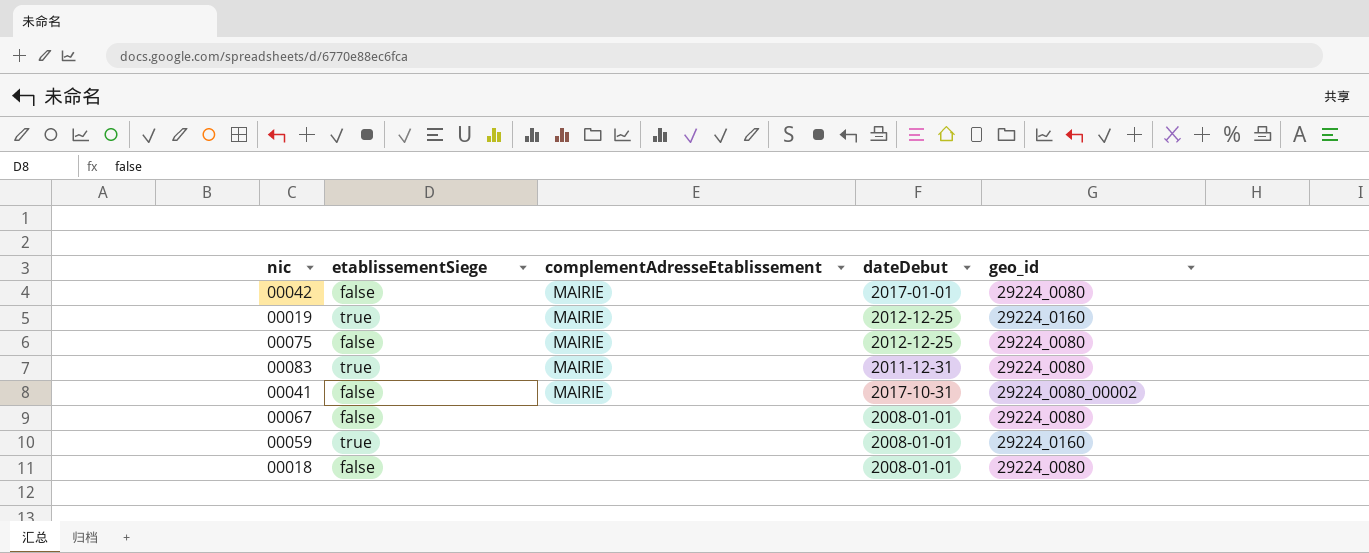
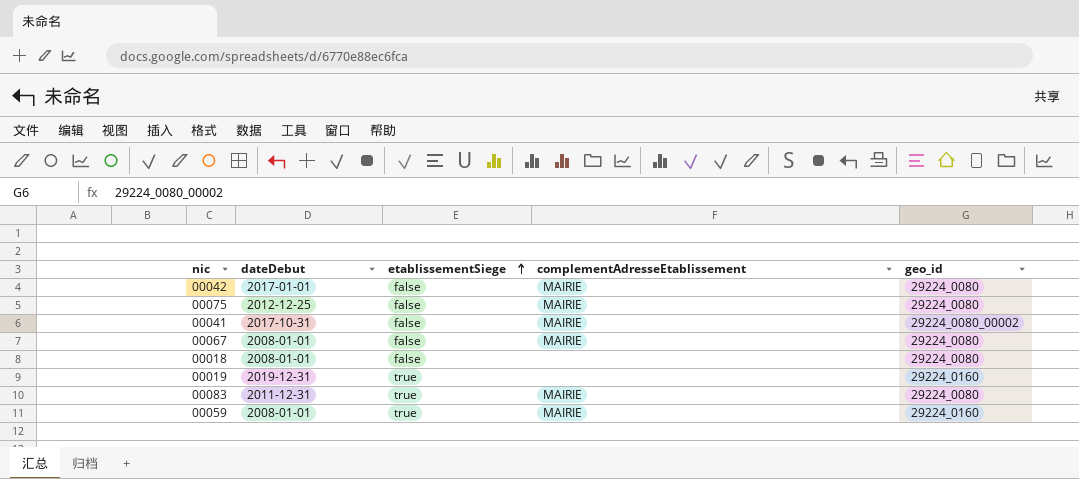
row order: none -> etablissementSiege ascending
column dateDebut | position: 4 -> 2
00067 | complementAdresseEtablissement: none -> MAIRIE
00019 | dateDebut: 2012-12-25 -> 2019-12-31
00019 | complementAdresseEtablissement: MAIRIE -> none
00059 | complementAdresseEtablissement: none -> MAIRIE

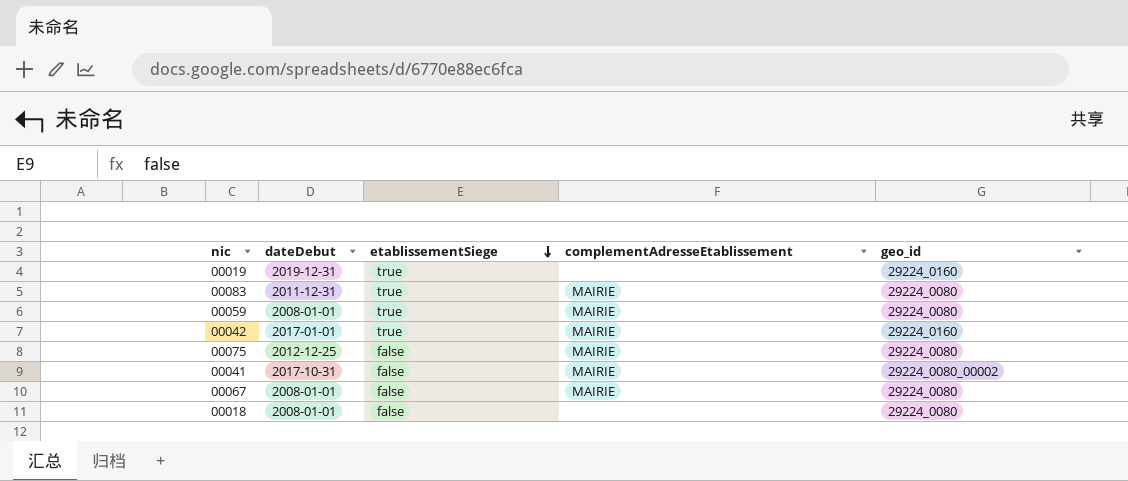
row order: etablissementSiege ascending -> etablissementSiege descending
00059 | geo_id: 29224_0160 -> 29224_0080
00042 | etablissementSiege: false -> true
00042 | geo_id: 29224_0080 -> 29224_0160

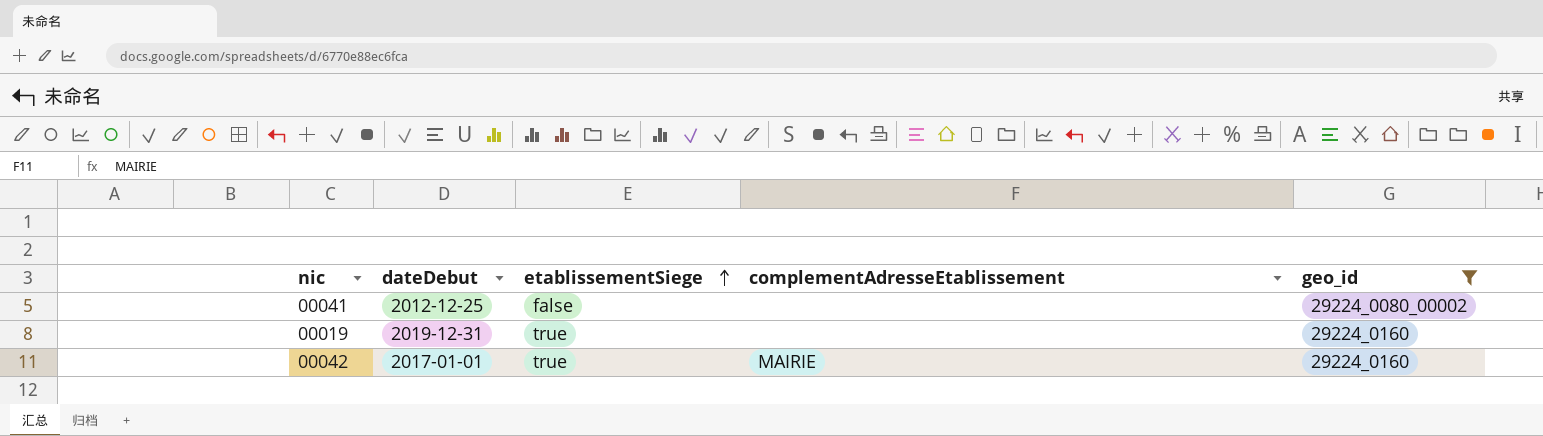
filter: none -> geo_id != 29224_0080
row order: etablissementSiege descending -> etablissementSiege ascending
00041 | dateDebut: 2017-10-31 -> 2012-12-25
00041 | complementAdresseEtablissement: MAIRIE -> none

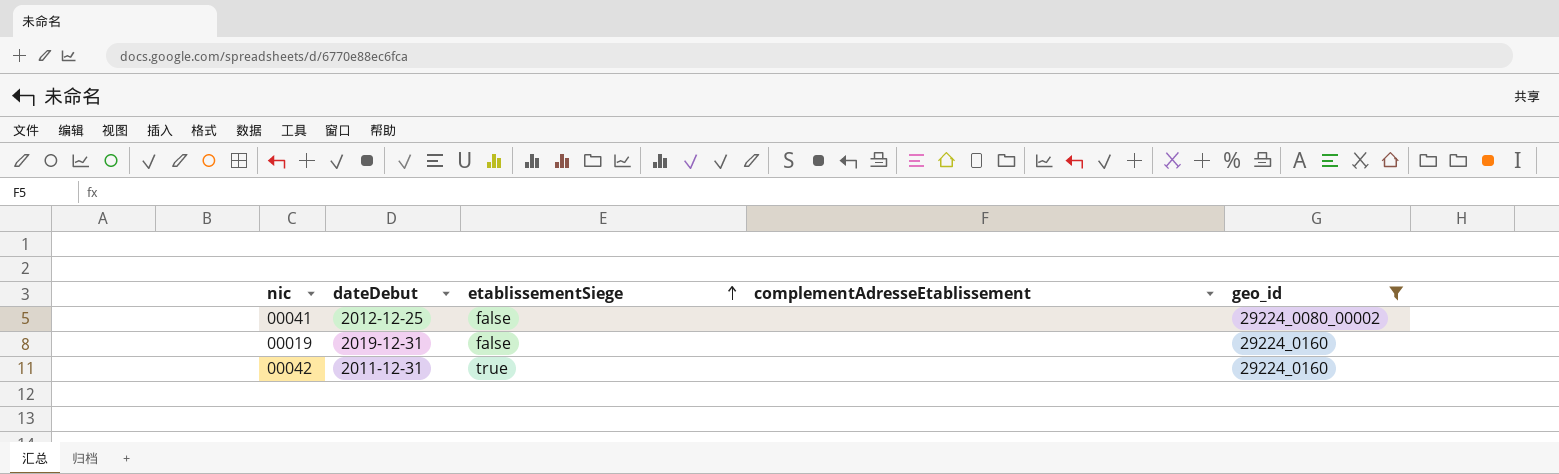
00019 | etablissementSiege: true -> false
00042 | dateDebut: 2017-01-01 -> 2011-12-31
00042 | complementAdresseEtablissement: MAIRIE -> none

